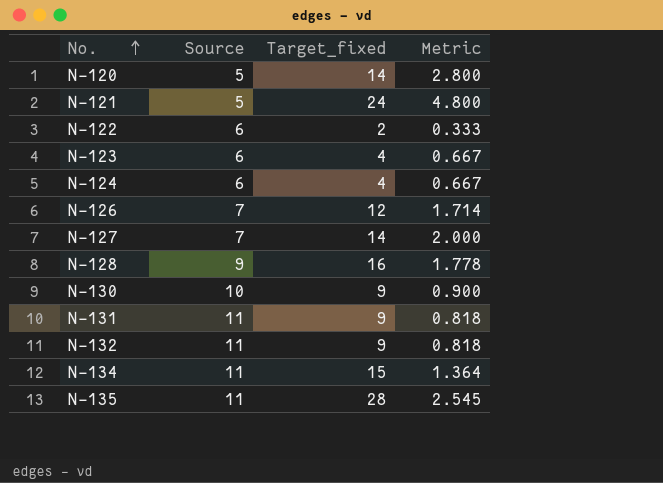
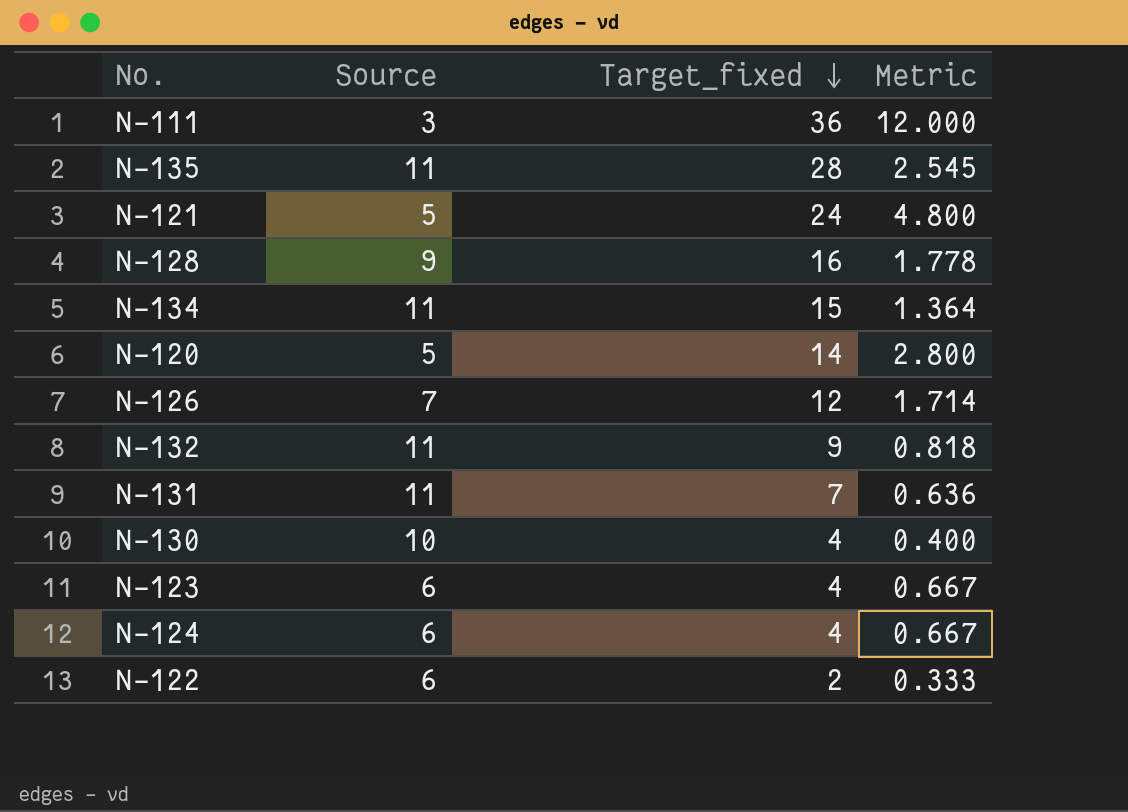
row order: No. ascending -> Target_fixed descending
row N-127: 7 | 14 | 2.000 -> none
row N-111: none -> 3 | 36 | 12.000
N-131 | Target_fixed: 9 -> 7
N-131 | Metric: 0.818 -> 0.636
N-130 | Target_fixed: 9 -> 4
N-130 | Metric: 0.900 -> 0.400

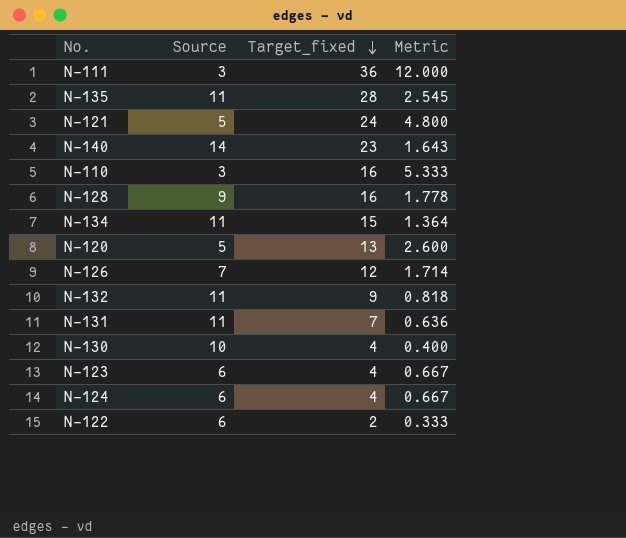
row N-140: none -> 14 | 23 | 1.643
row N-110: none -> 3 | 16 | 5.333
N-120 | Target_fixed: 14 -> 13
N-120 | Metric: 2.800 -> 2.600

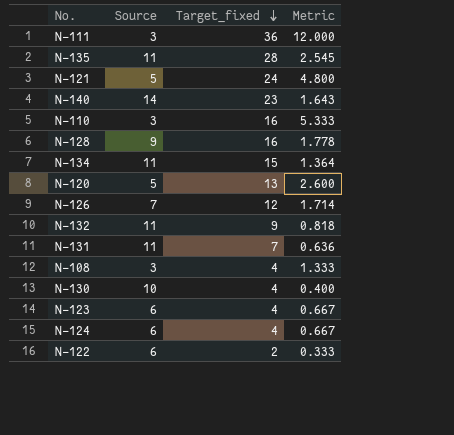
row N-108: none -> 3 | 4 | 1.333

